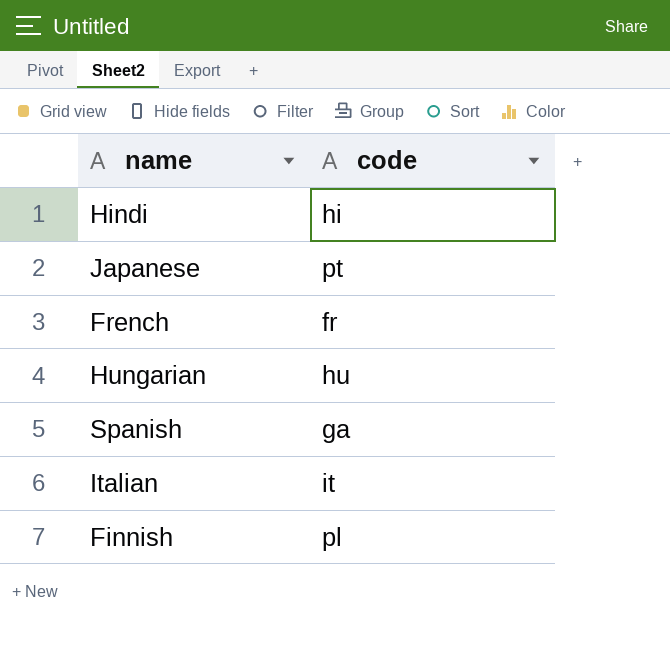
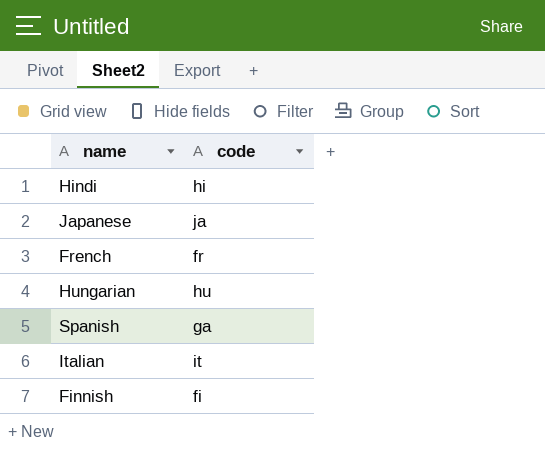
Japanese | code: pt -> ja
Finnish | code: pl -> fi

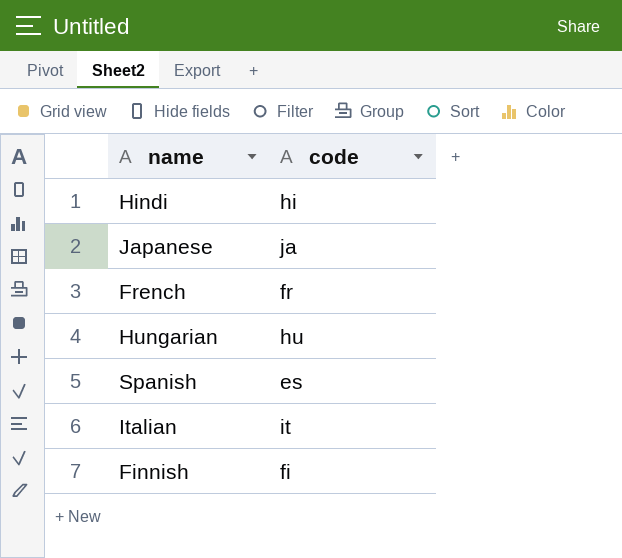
Spanish | code: ga -> es

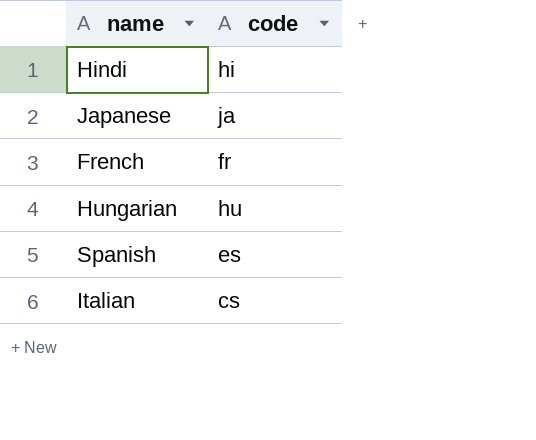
row Finnish: fi -> none
Italian | code: it -> cs

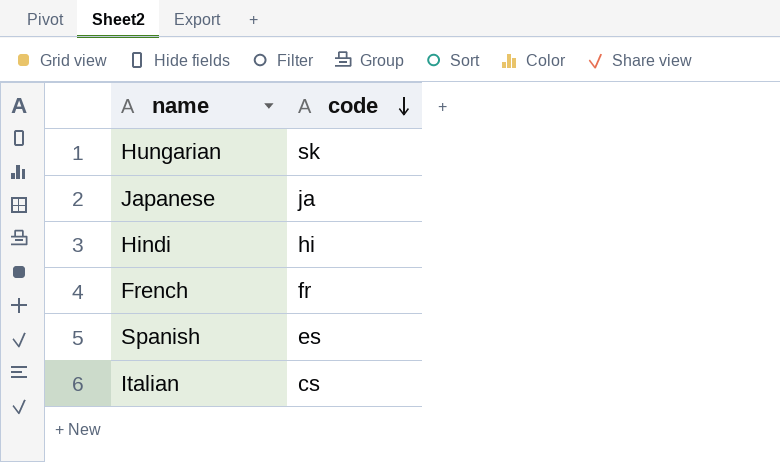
row order: none -> code descending
Hungarian | code: hu -> sk

